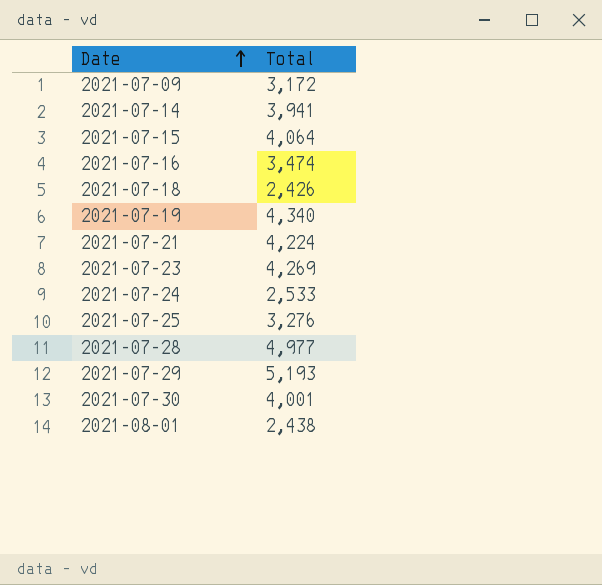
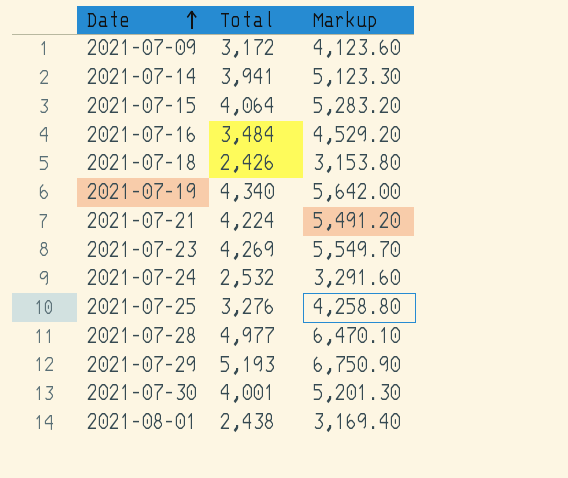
column Markup | formula: none -> [Total] * 1.3
2021-07-16 | Total: 3,474 -> 3,484
2021-07-24 | Total: 2,533 -> 2,532

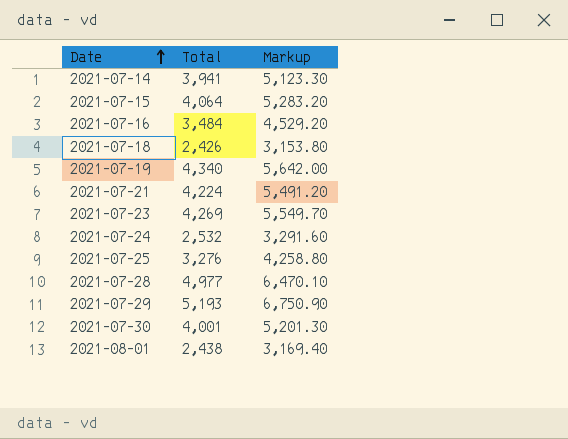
row 2021-07-09: 3,172 | 4,123.60 -> none

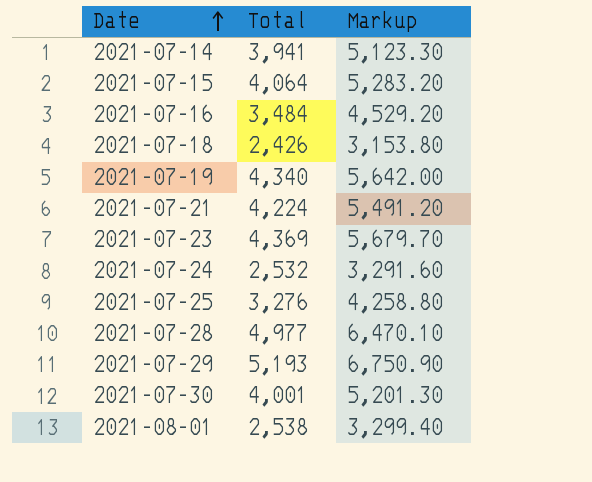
2021-07-23 | Total: 4,269 -> 4,369
2021-07-23 | Markup: 5,549.70 -> 5,679.70
2021-08-01 | Total: 2,438 -> 2,538
2021-08-01 | Markup: 3,169.40 -> 3,299.40

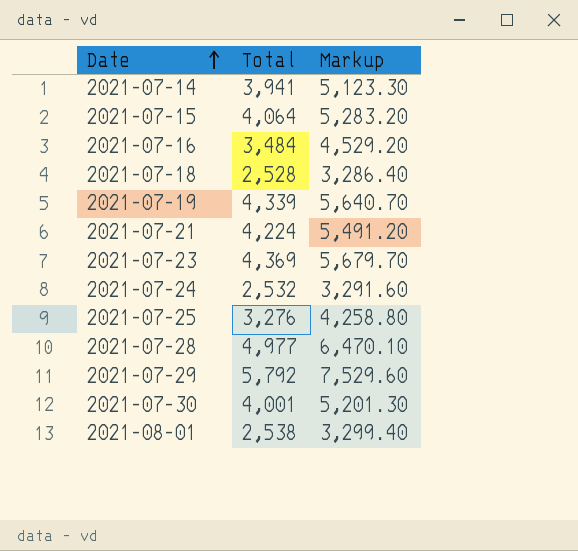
2021-07-18 | Total: 2,426 -> 2,528
2021-07-18 | Markup: 3,153.80 -> 3,286.40
2021-07-19 | Total: 4,340 -> 4,339
2021-07-19 | Markup: 5,642.00 -> 5,640.70
2021-07-29 | Total: 5,193 -> 5,792
2021-07-29 | Markup: 6,750.90 -> 7,529.60

